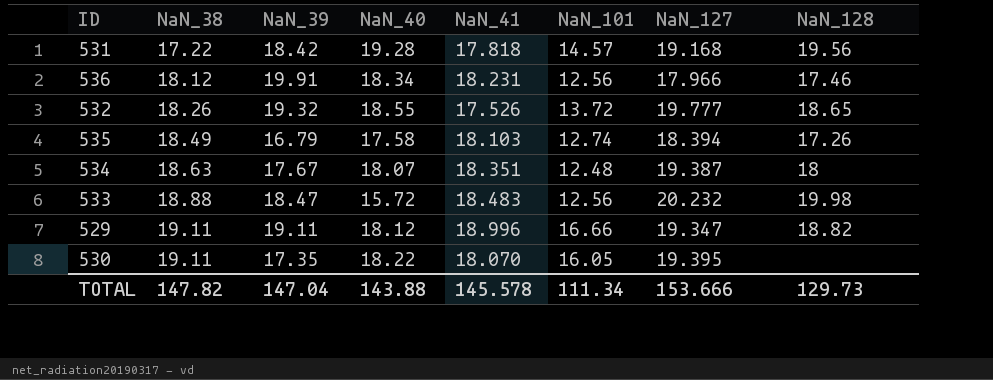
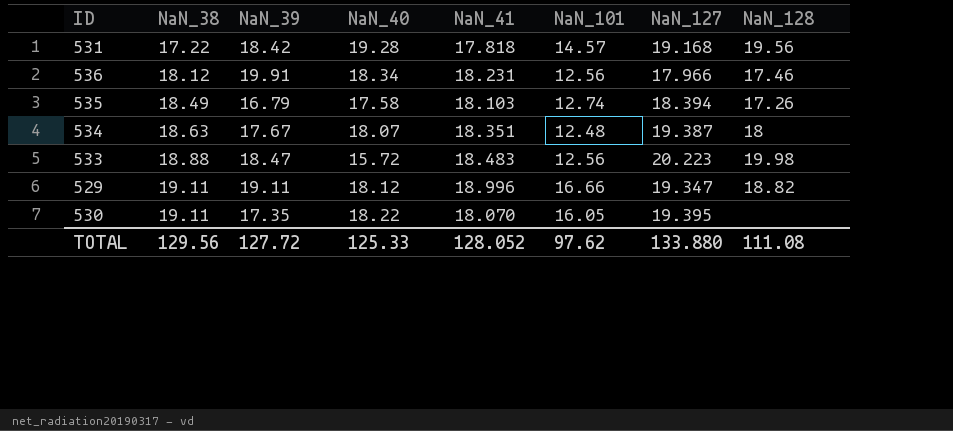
row 532: 18.26 | 19.32 | 18.55 | 17.526 | 13.72 | 19.777 | 18.65 -> none
533 | NaN_127: 20.232 -> 20.223
TOTAL | NaN_38: 147.82 -> 129.56
TOTAL | NaN_39: 147.04 -> 127.72
TOTAL | NaN_40: 143.88 -> 125.33
TOTAL | NaN_41: 145.578 -> 128.052
TOTAL | NaN_101: 111.34 -> 97.62
TOTAL | NaN_127: 153.666 -> 133.880
TOTAL | NaN_128: 129.73 -> 111.08

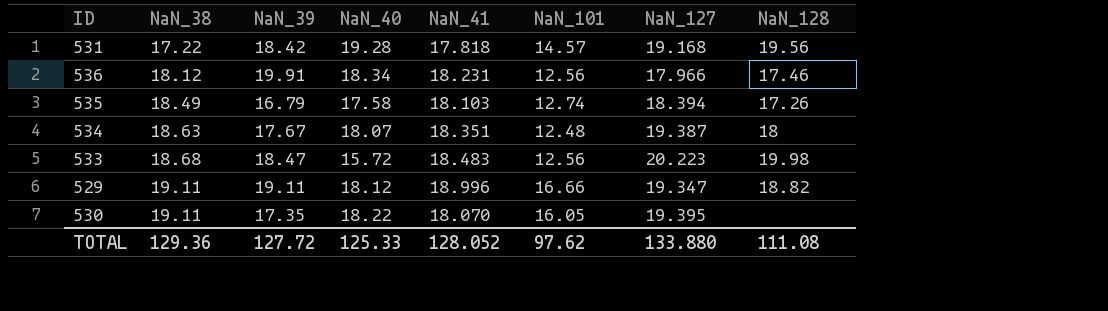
533 | NaN_38: 18.88 -> 18.68
TOTAL | NaN_38: 129.56 -> 129.36

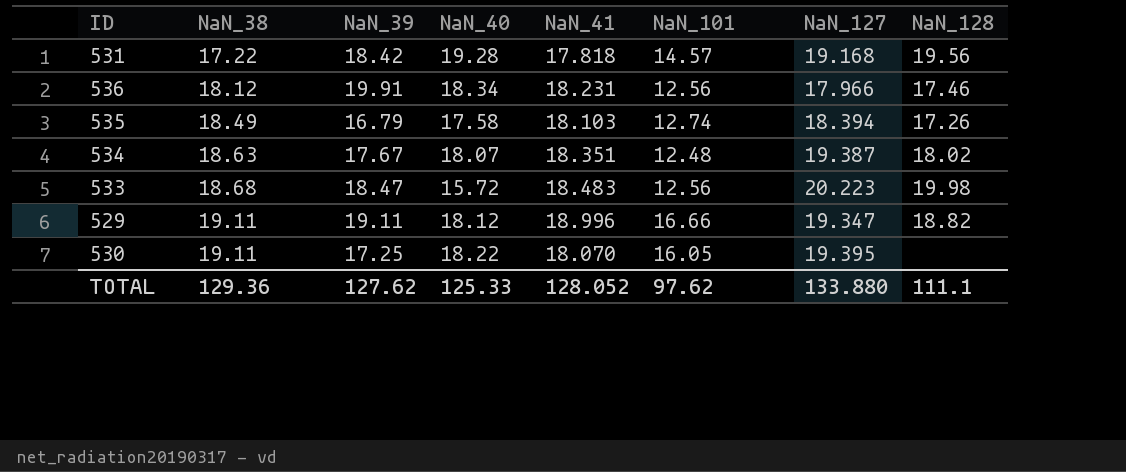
534 | NaN_128: 18 -> 18.02
530 | NaN_39: 17.35 -> 17.25
TOTAL | NaN_39: 127.72 -> 127.62
TOTAL | NaN_128: 111.08 -> 111.1

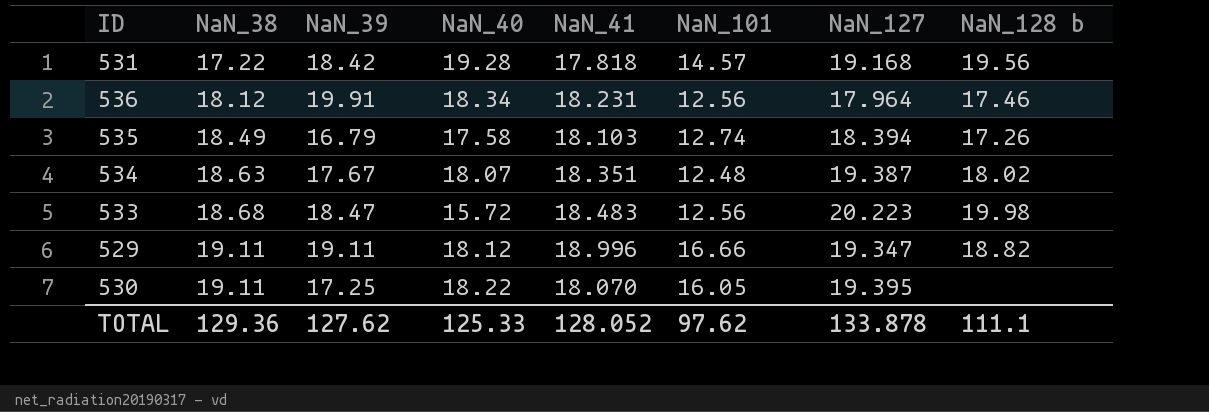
column name: NaN_128 -> NaN_128 b
536 | NaN_127: 17.966 -> 17.964
TOTAL | NaN_127: 133.880 -> 133.878

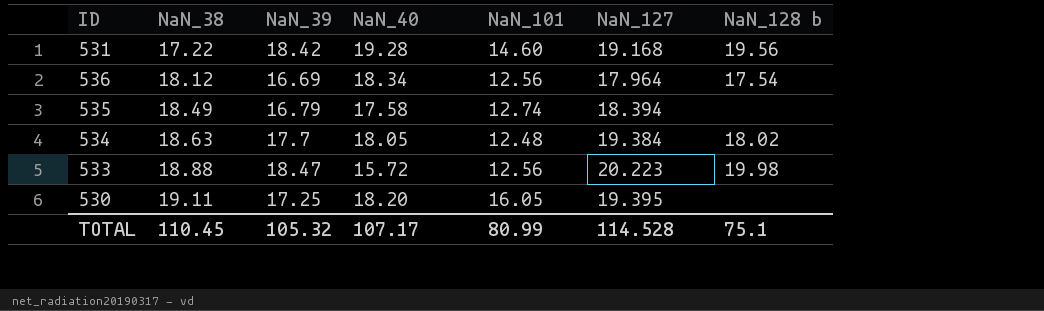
column NaN_41 | position: 5 -> none
row 529: 19.11 | 19.11 | 18.12 | 18.996 | 16.66 | 19.347 | 18.82 -> none
531 | NaN_101: 14.57 -> 14.60
536 | NaN_39: 19.91 -> 16.69
536 | NaN_128 b: 17.46 -> 17.54
535 | NaN_128 b: 17.26 -> none
534 | NaN_39: 17.67 -> 17.7
534 | NaN_40: 18.07 -> 18.05
534 | NaN_127: 19.387 -> 19.384
533 | NaN_38: 18.68 -> 18.88
530 | NaN_40: 18.22 -> 18.20
TOTAL | NaN_38: 129.36 -> 110.45
TOTAL | NaN_39: 127.62 -> 105.32
TOTAL | NaN_40: 125.33 -> 107.17
TOTAL | NaN_101: 97.62 -> 80.99
TOTAL | NaN_127: 133.878 -> 114.528
TOTAL | NaN_128 b: 111.1 -> 75.1

